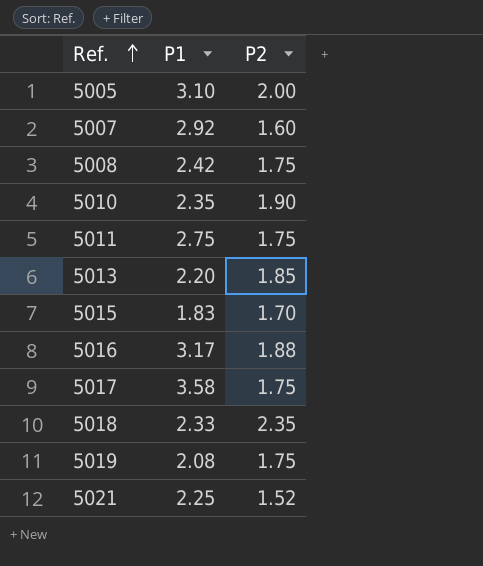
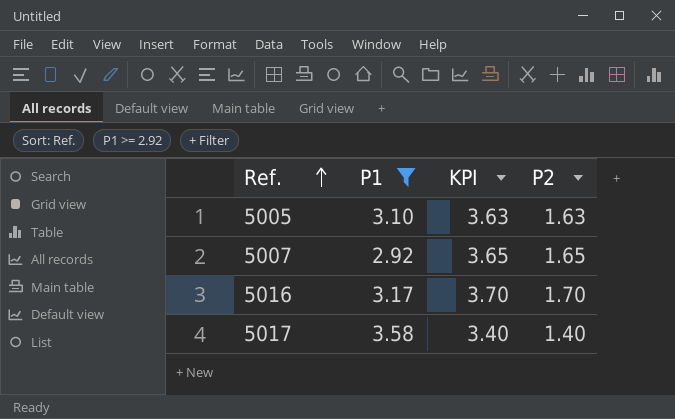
filter: none -> P1 >= 2.92
column KPI | formula: none -> [P2] + 2
5005 | P2: 2.00 -> 1.63
5007 | P2: 1.60 -> 1.65
5016 | P2: 1.88 -> 1.70
5017 | P2: 1.75 -> 1.40

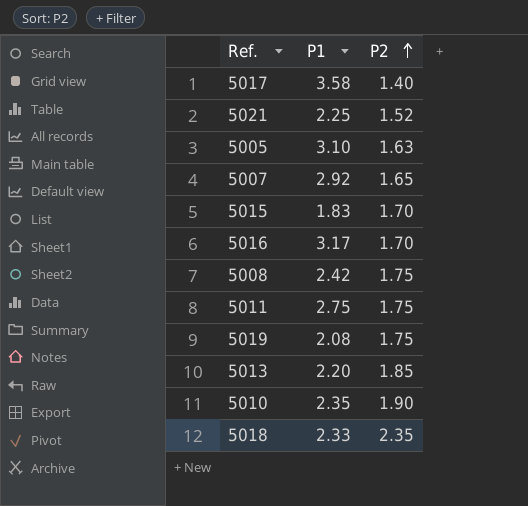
filter: P1 >= 2.92 -> none
row order: Ref. ascending -> P2 ascending
column KPI | formula: [P2] + 2 -> none

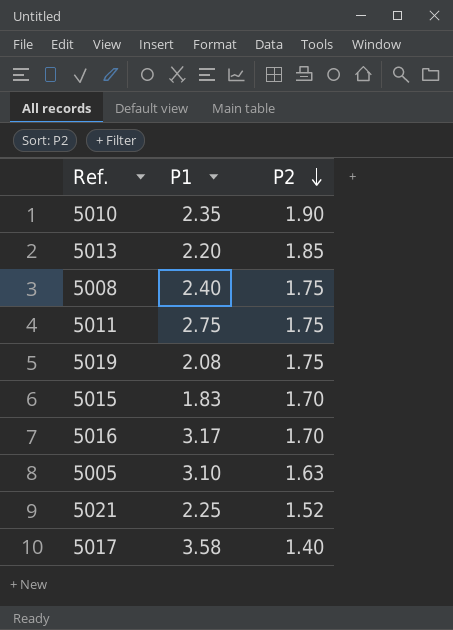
row order: P2 ascending -> P2 descending
row 5007: 2.92 | 1.65 -> none
row 5018: 2.33 | 2.35 -> none
5008 | P1: 2.42 -> 2.40

